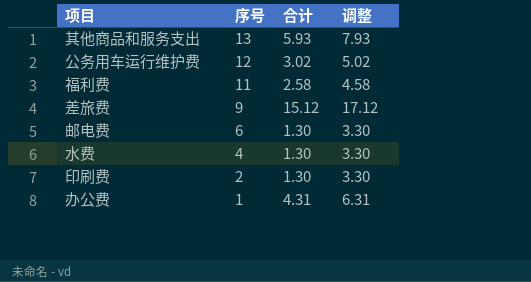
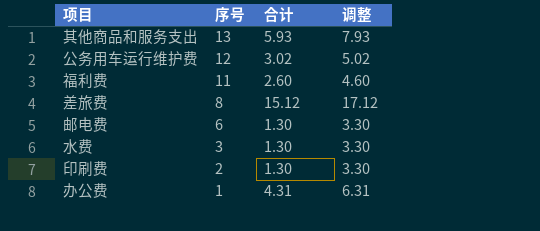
福利费 | 合计: 2.58 -> 2.60
福利费 | 调整: 4.58 -> 4.60
差旅费 | 序号: 9 -> 8
水费 | 序号: 4 -> 3

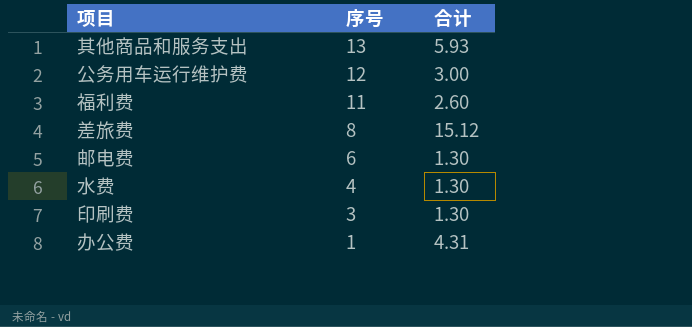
column 调整 | formula: [合计] + 2 -> none
公务用车运行维护费 | 合计: 3.02 -> 3.00
水费 | 序号: 3 -> 4
印刷费 | 序号: 2 -> 3

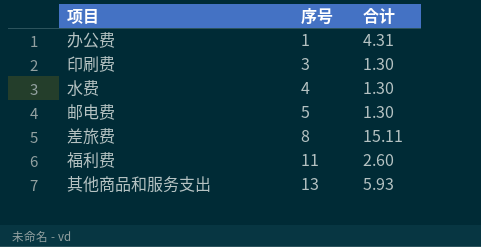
row order: 序号 descending -> 序号 ascending
row 公务用车运行维护费: 12 | 3.00 -> none
邮电费 | 序号: 6 -> 5
差旅费 | 合计: 15.12 -> 15.11

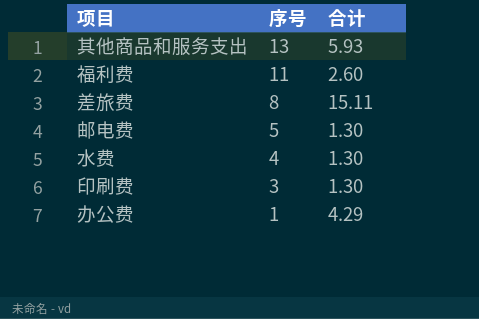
row order: 序号 ascending -> 序号 descending
办公费 | 合计: 4.31 -> 4.29

